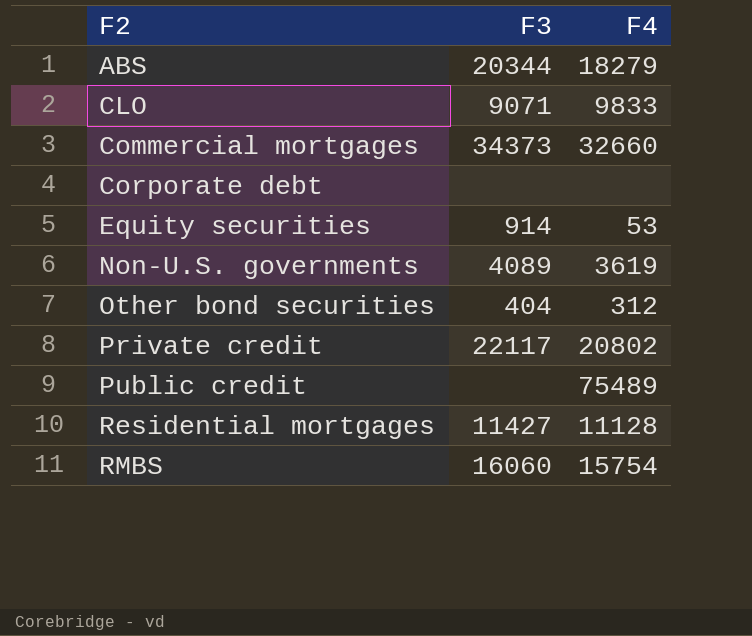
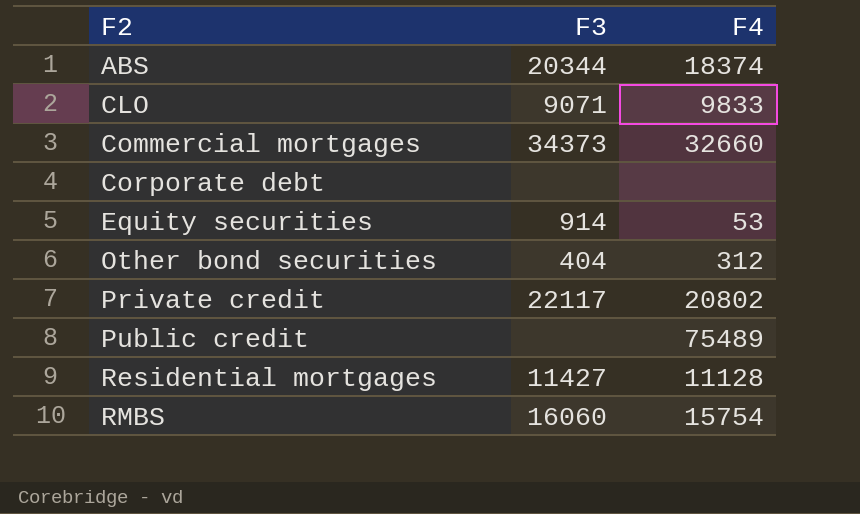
row Non-U.S. governments: 4089 | 3619 -> none
ABS | F4: 18279 -> 18374

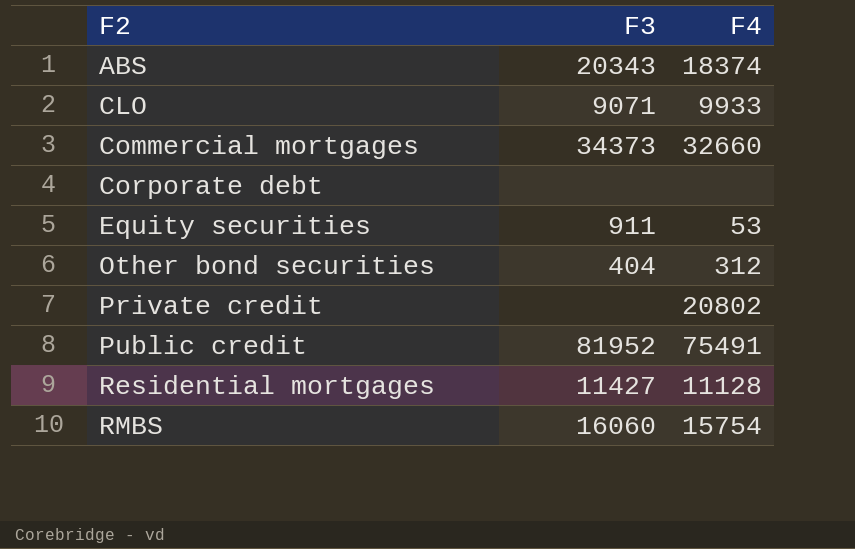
ABS | F3: 20344 -> 20343
CLO | F4: 9833 -> 9933
Equity securities | F3: 914 -> 911
Private credit | F3: 22117 -> none
Public credit | F3: none -> 81952
Public credit | F4: 75489 -> 75491

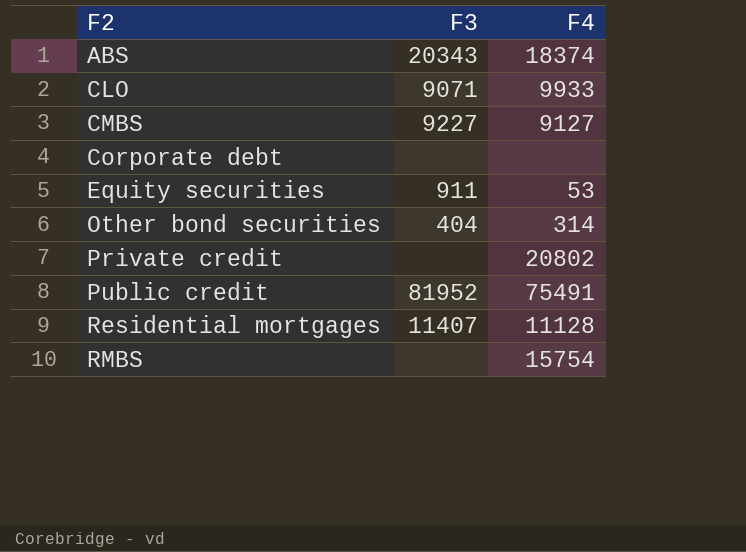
row Commercial mortgages: 34373 | 32660 -> none
row CMBS: none -> 9227 | 9127
Other bond securities | F4: 312 -> 314
Residential mortgages | F3: 11427 -> 11407
RMBS | F3: 16060 -> none

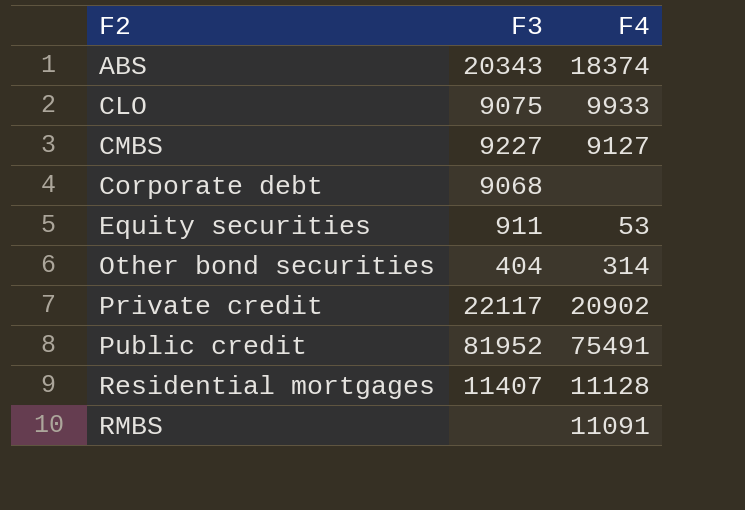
CLO | F3: 9071 -> 9075
Corporate debt | F3: none -> 9068
Private credit | F3: none -> 22117
Private credit | F4: 20802 -> 20902
RMBS | F4: 15754 -> 11091

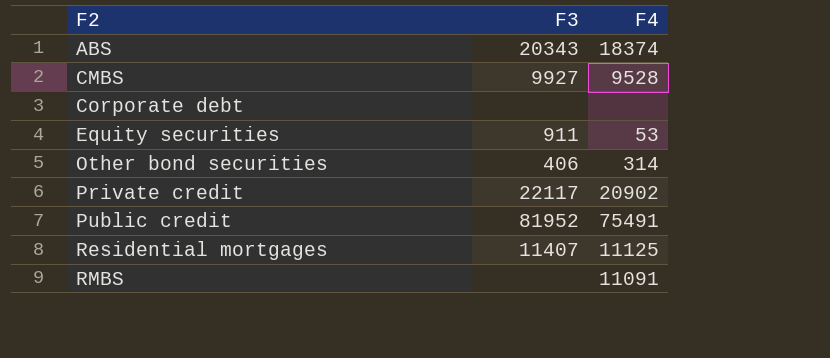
row CLO: 9075 | 9933 -> none
CMBS | F3: 9227 -> 9927
CMBS | F4: 9127 -> 9528
Corporate debt | F3: 9068 -> none
Other bond securities | F3: 404 -> 406
Residential mortgages | F4: 11128 -> 11125

